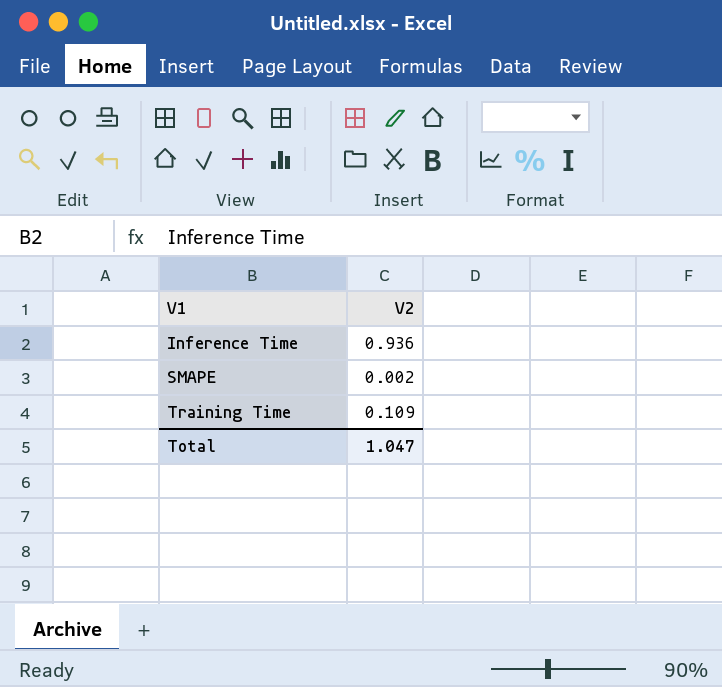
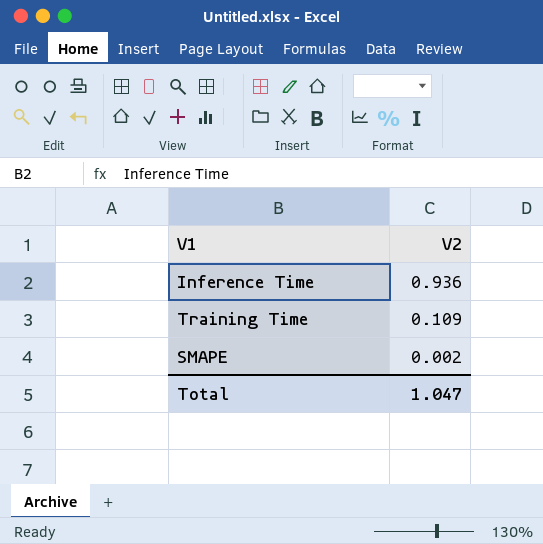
row order: V1 ascending -> V2 descending

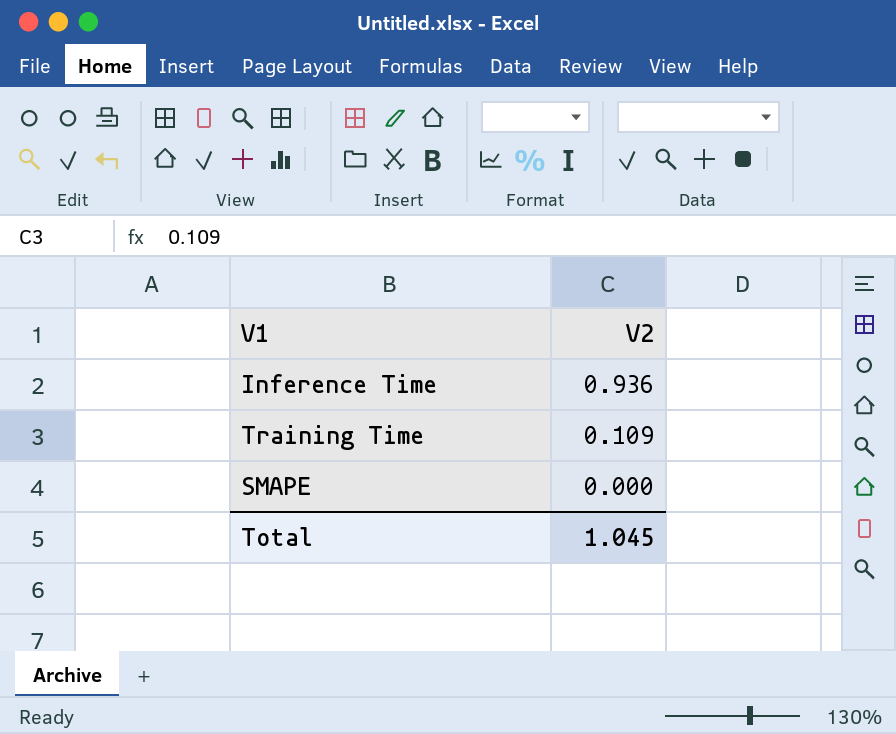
SMAPE | V2: 0.002 -> 0.000
Total | V2: 1.047 -> 1.045

